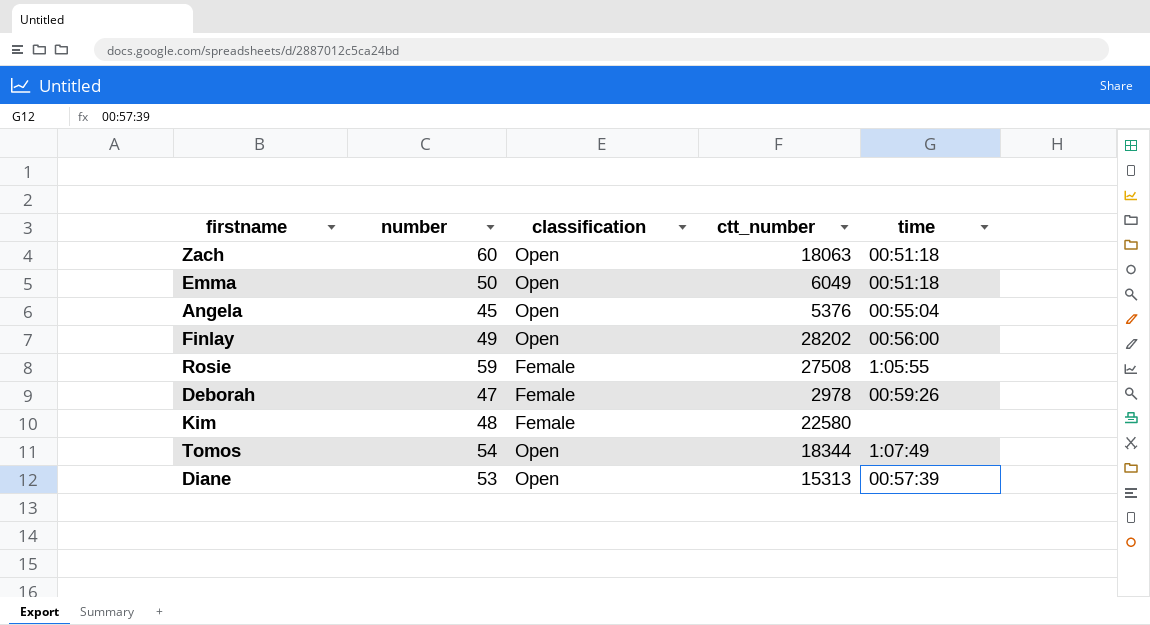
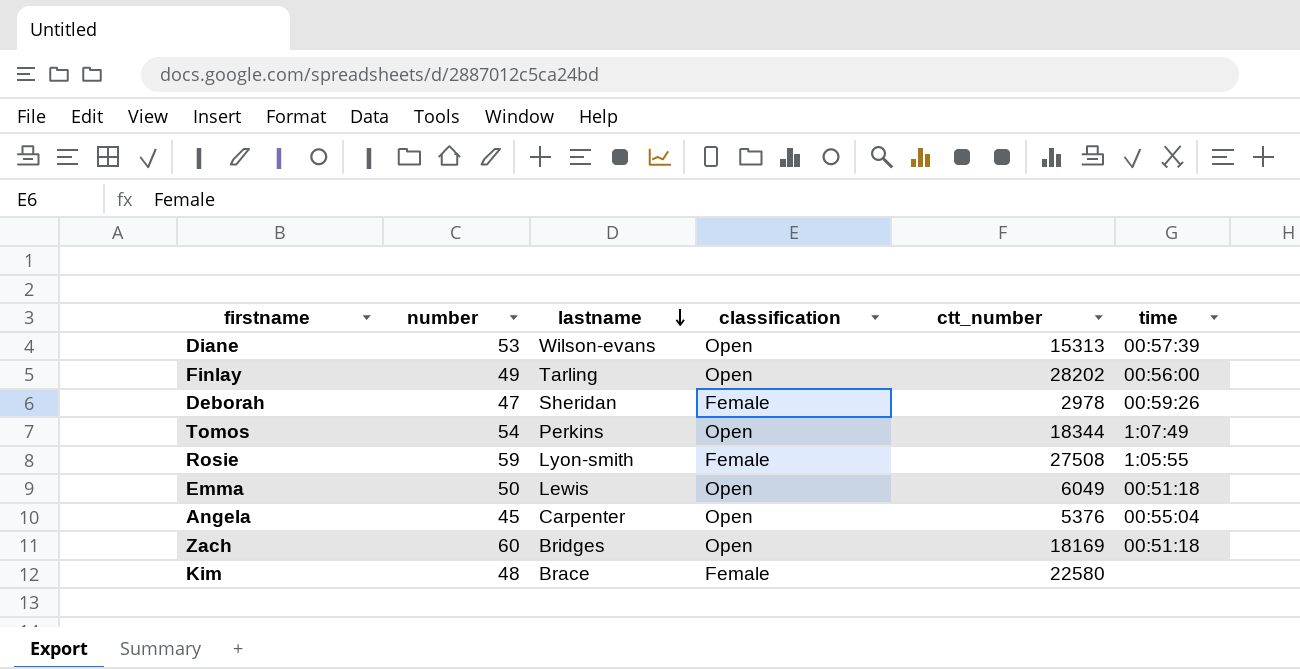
row order: none -> lastname descending
column lastname | position: none -> 3
Zach | ctt_number: 18063 -> 18169

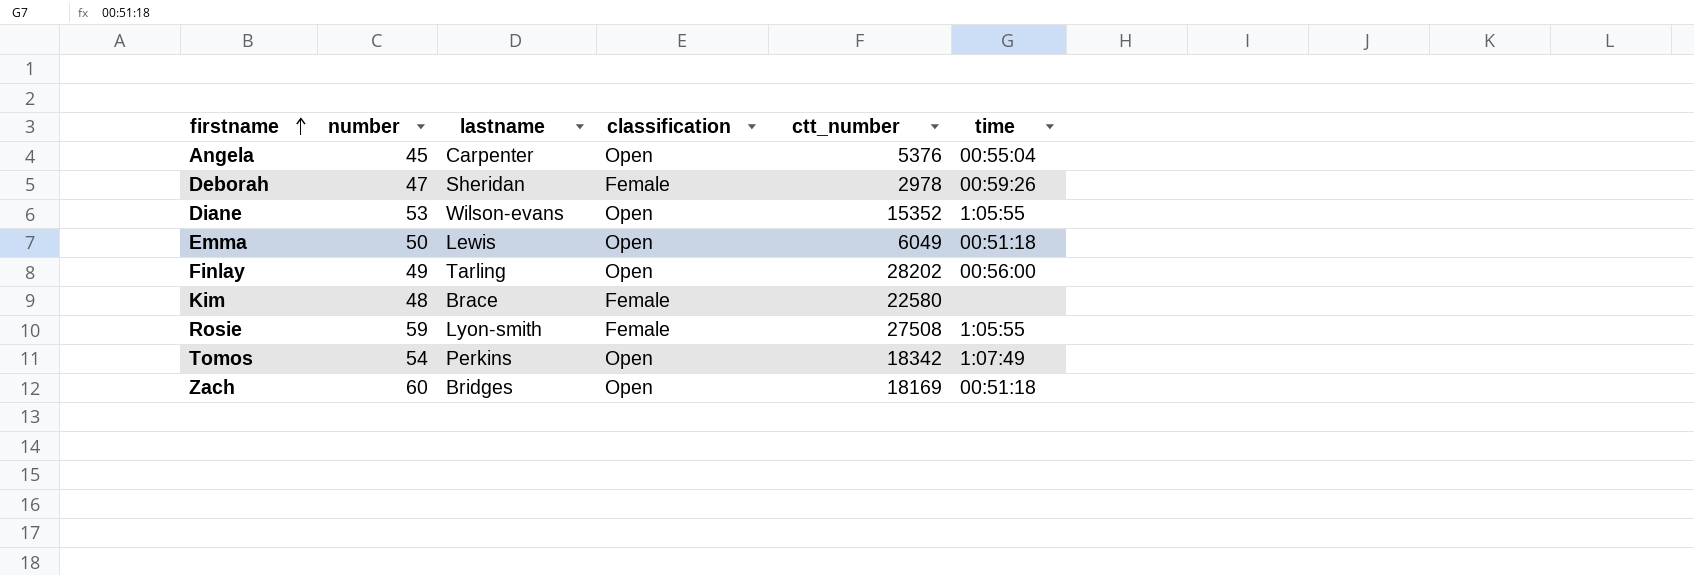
row order: lastname descending -> firstname ascending
Diane | ctt_number: 15313 -> 15352
Diane | time: 00:57:39 -> 1:05:55
Tomos | ctt_number: 18344 -> 18342

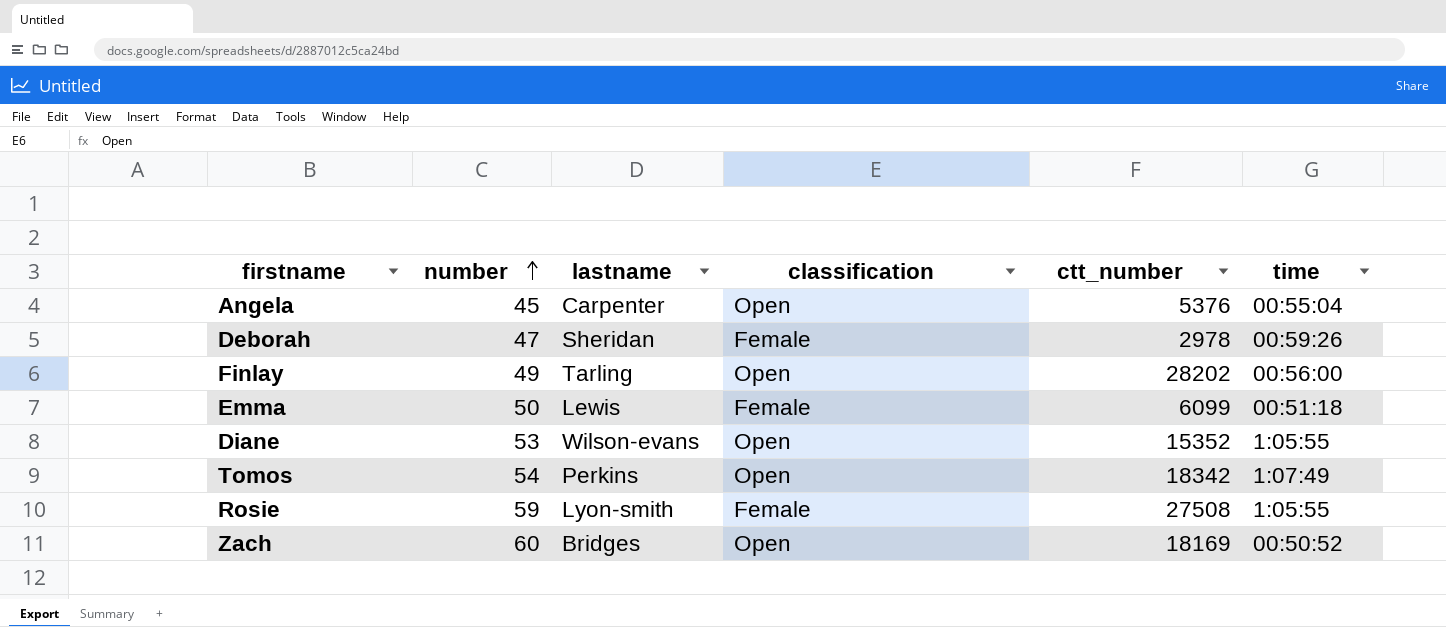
row order: firstname ascending -> number ascending
row Kim: 48 | Brace | Female | 22580 | none -> none
Emma | classification: Open -> Female
Emma | ctt_number: 6049 -> 6099
Zach | time: 00:51:18 -> 00:50:52

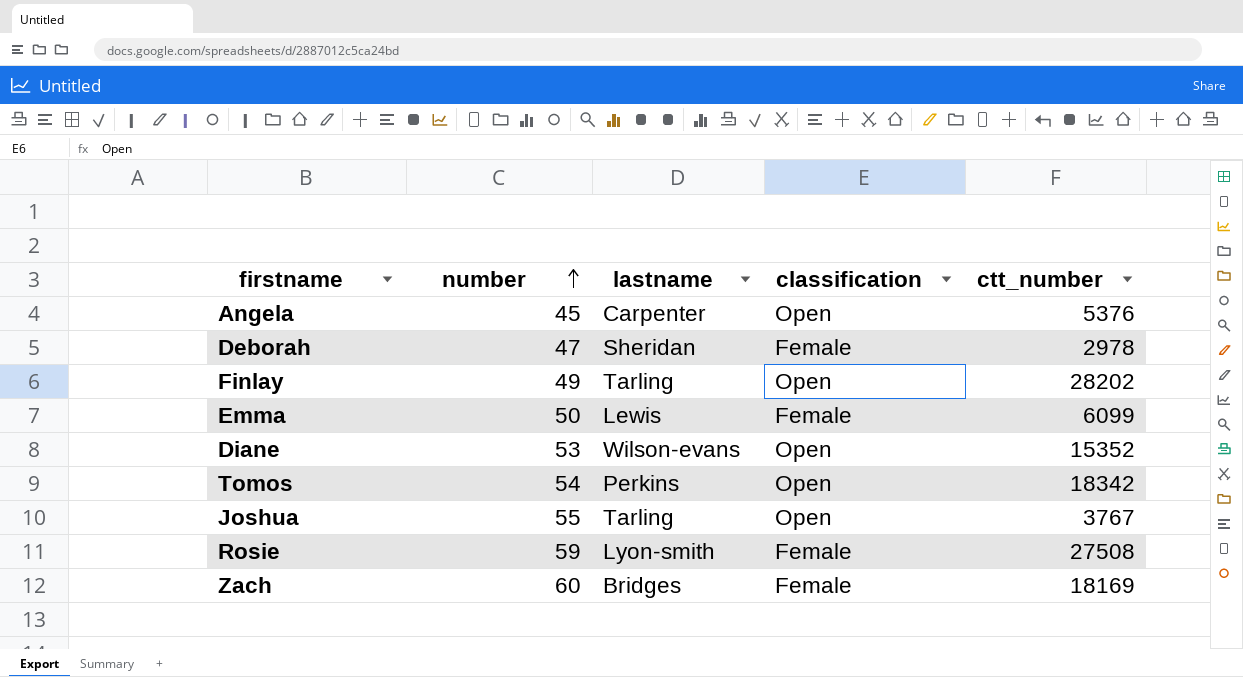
column time | position: 6 -> none
row Joshua: none -> 55 | Tarling | Open | 3767
Zach | classification: Open -> Female

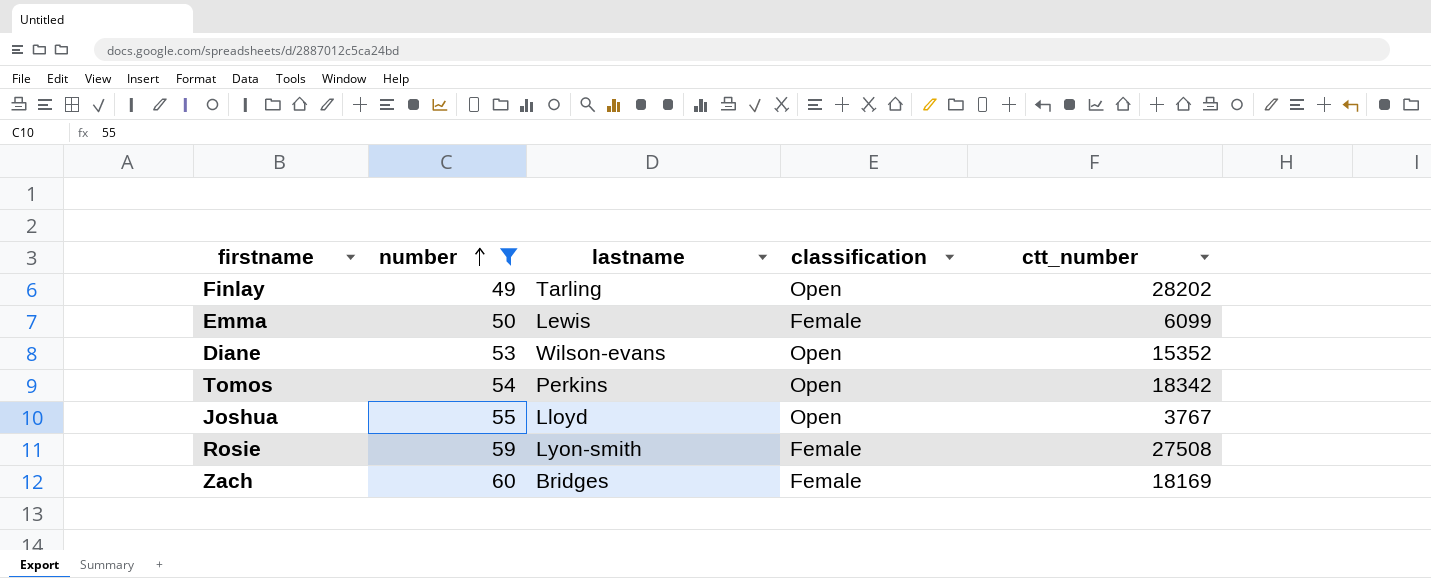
filter: none -> number >= 49
Joshua | lastname: Tarling -> Lloyd

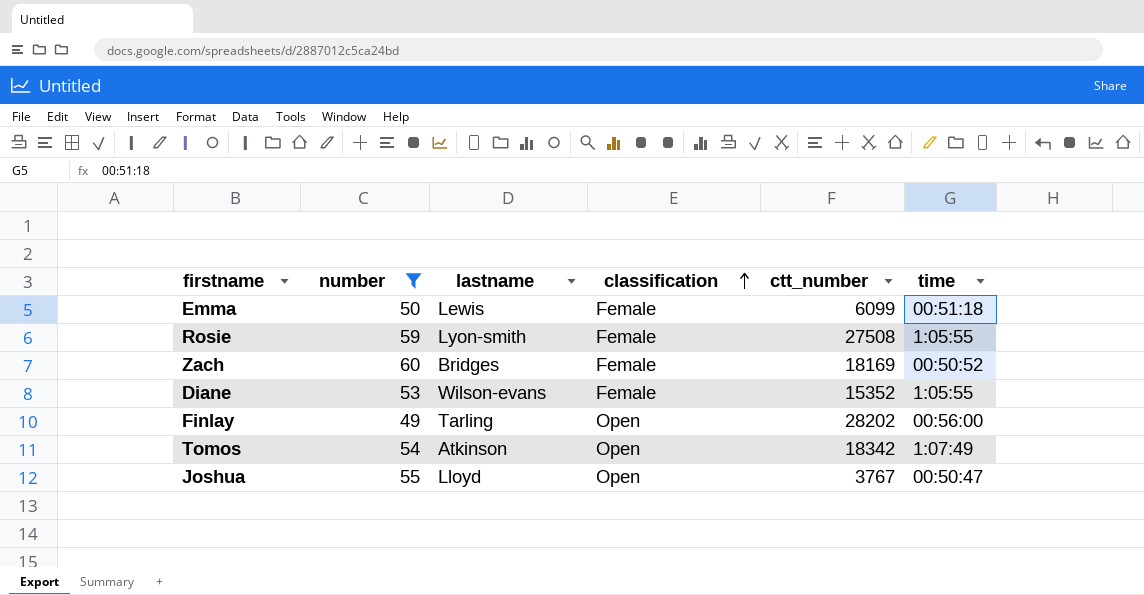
row order: number ascending -> classification ascending
column time | position: none -> 6
Diane | classification: Open -> Female
Tomos | lastname: Perkins -> Atkinson

